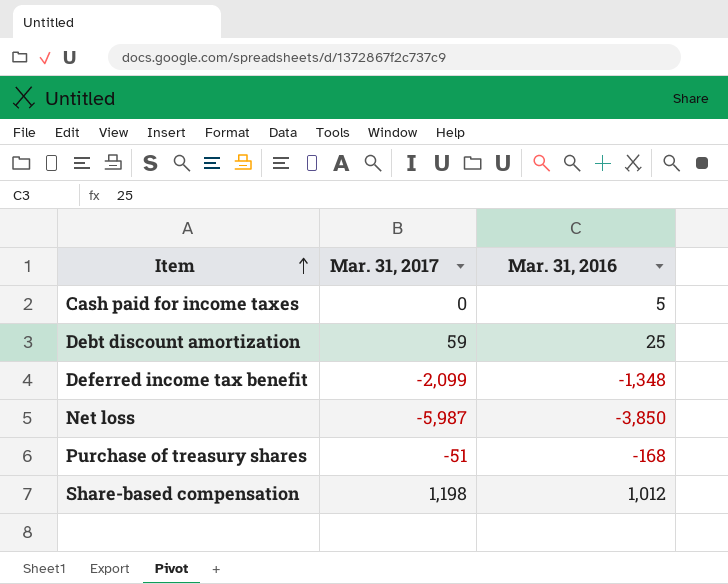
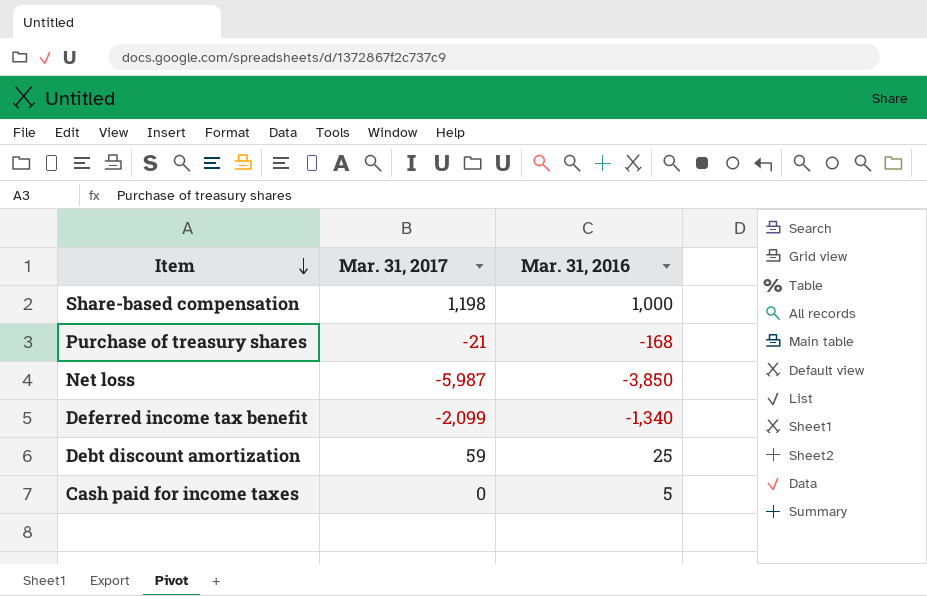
row order: Item ascending -> Item descending
Share-based compensation | Mar. 31, 2016: 1,012 -> 1,000
Purchase of treasury shares | Mar. 31, 2017: -51 -> -21
Deferred income tax benefit | Mar. 31, 2016: -1,348 -> -1,340

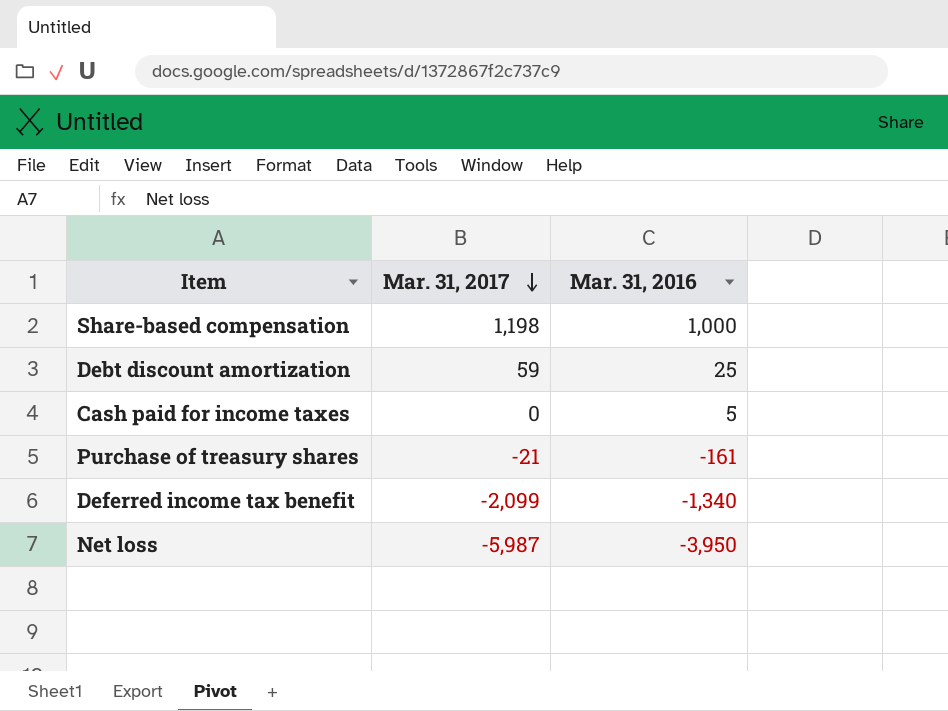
row order: Item descending -> Mar. 31, 2017 descending
Purchase of treasury shares | Mar. 31, 2016: -168 -> -161
Net loss | Mar. 31, 2016: -3,850 -> -3,950

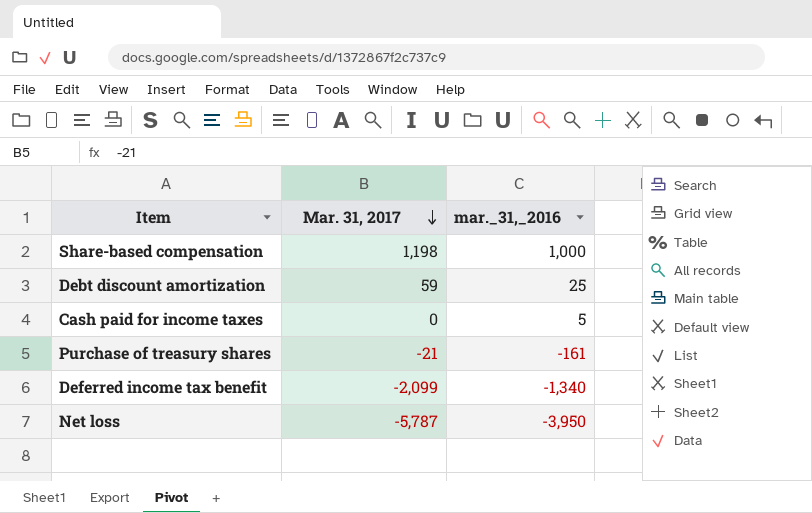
column name: Mar. 31, 2016 -> mar._31,_2016
Net loss | Mar. 31, 2017: -5,987 -> -5,787

